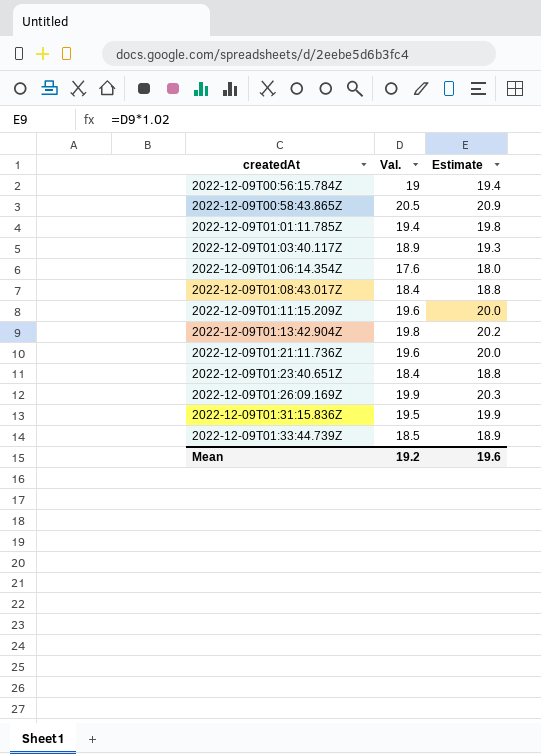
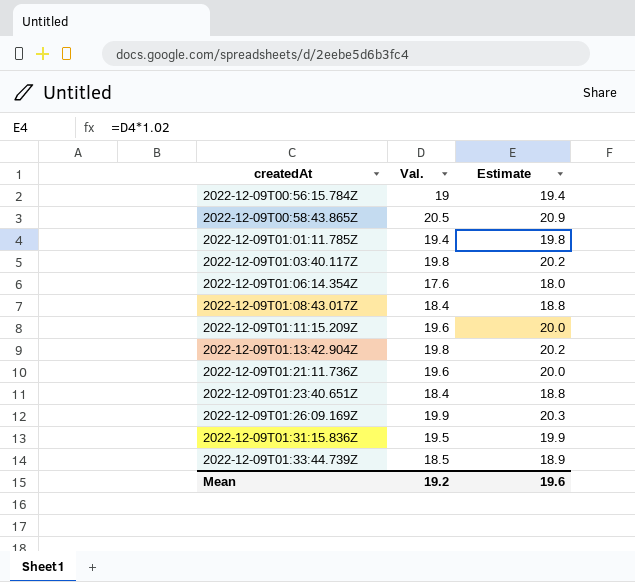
2022-12-09T01:03:40.117Z | Val.: 18.9 -> 19.8
2022-12-09T01:03:40.117Z | Estimate: 19.3 -> 20.2

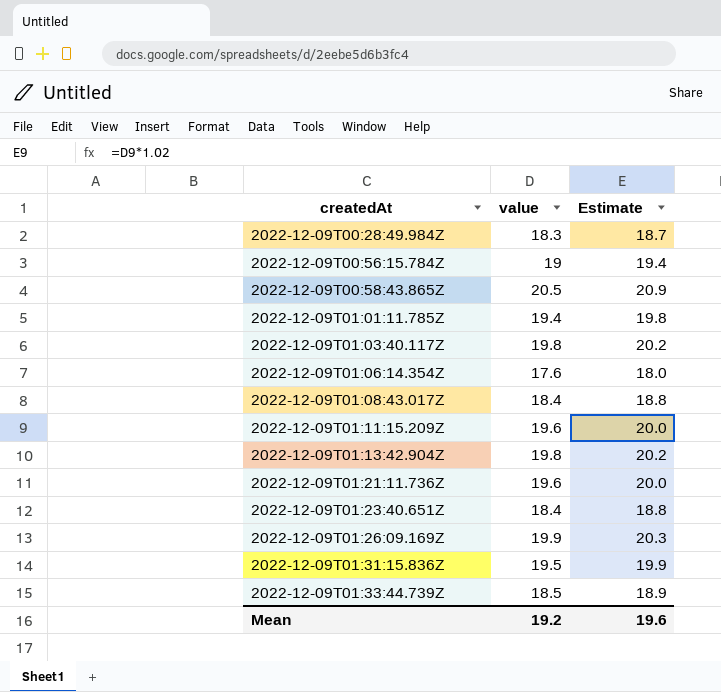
column name: Val. -> value
row 2022-12-09T00:28:49.984Z: none -> 18.3 | 18.7

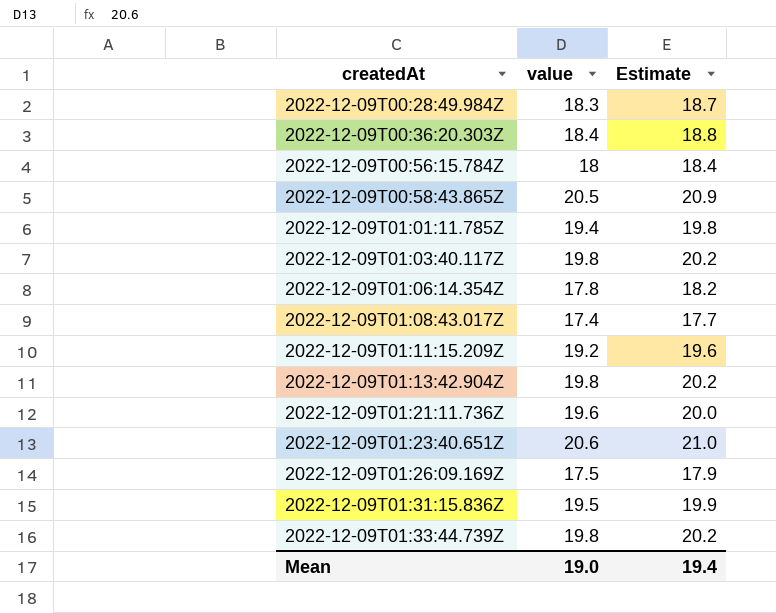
row 2022-12-09T00:36:20.303Z: none -> 18.4 | 18.8
2022-12-09T00:56:15.784Z | value: 19 -> 18
2022-12-09T00:56:15.784Z | Estimate: 19.4 -> 18.4
2022-12-09T01:06:14.354Z | value: 17.6 -> 17.8
2022-12-09T01:06:14.354Z | Estimate: 18.0 -> 18.2
2022-12-09T01:08:43.017Z | value: 18.4 -> 17.4
2022-12-09T01:08:43.017Z | Estimate: 18.8 -> 17.7
2022-12-09T01:11:15.209Z | value: 19.6 -> 19.2
2022-12-09T01:11:15.209Z | Estimate: 20.0 -> 19.6
2022-12-09T01:23:40.651Z | value: 18.4 -> 20.6
2022-12-09T01:23:40.651Z | Estimate: 18.8 -> 21.0
2022-12-09T01:26:09.169Z | value: 19.9 -> 17.5
2022-12-09T01:26:09.169Z | Estimate: 20.3 -> 17.9
2022-12-09T01:33:44.739Z | value: 18.5 -> 19.8
2022-12-09T01:33:44.739Z | Estimate: 18.9 -> 20.2
Mean | value: 19.2 -> 19.0
Mean | Estimate: 19.6 -> 19.4

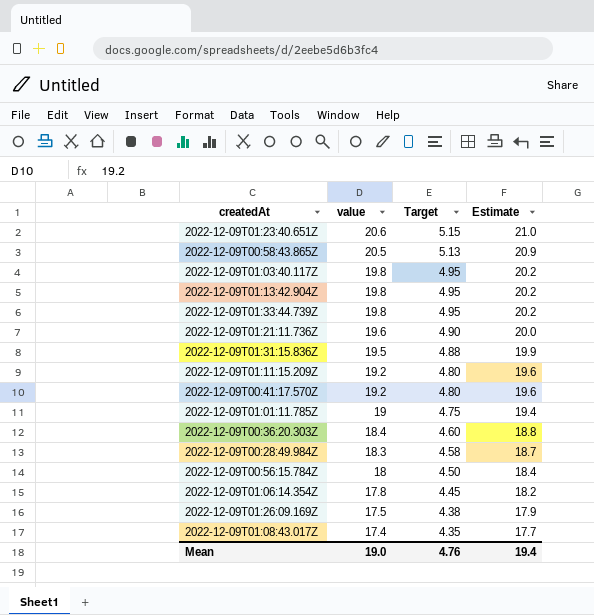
row order: createdAt ascending -> value descending
column Target | formula: none -> [value] * 0.25
row 2022-12-09T00:41:17.570Z: none -> 19.2 | 4.80 | 19.6
2022-12-09T01:01:11.785Z | value: 19.4 -> 19
2022-12-09T01:01:11.785Z | Estimate: 19.8 -> 19.4

